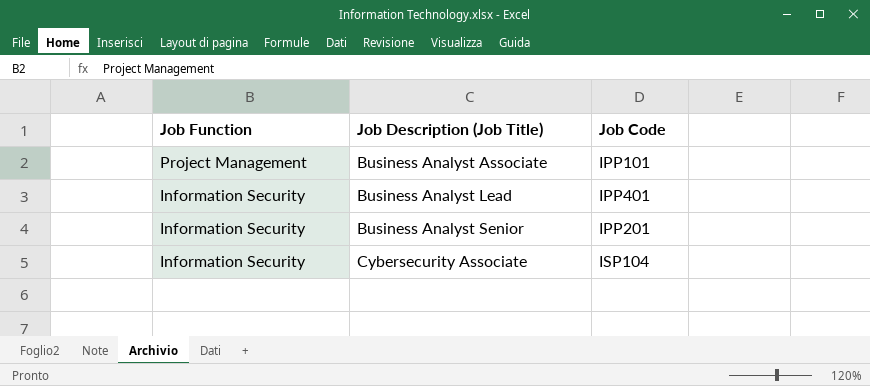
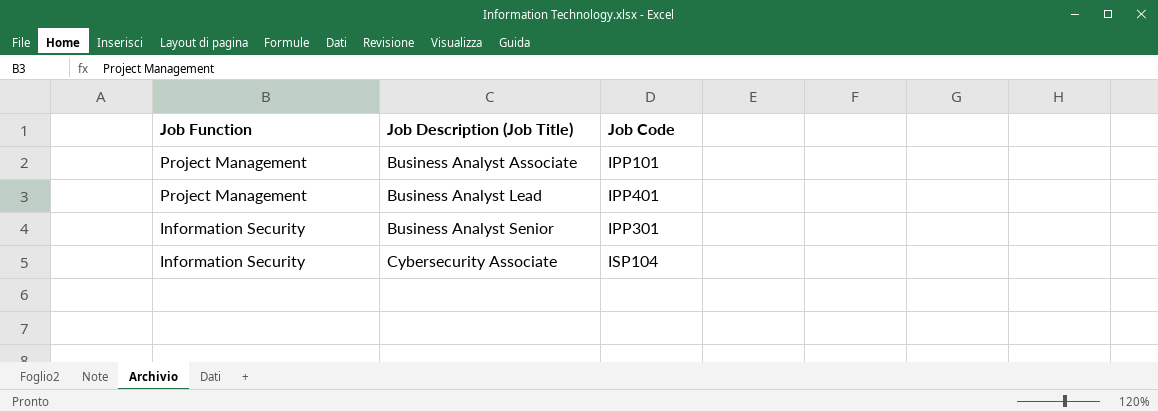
Business Analyst Lead | Job Function: Information Security -> Project Management
Business Analyst Senior | Job Code: IPP201 -> IPP301

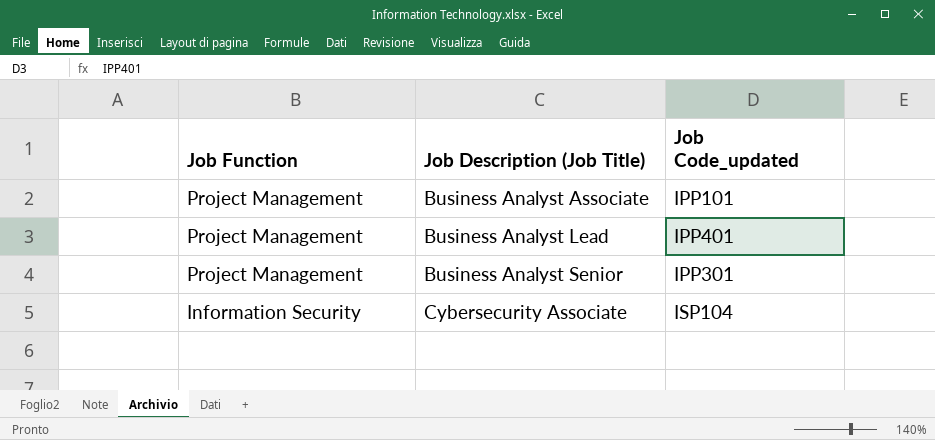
column name: Job Code -> Job Code_updated
Business Analyst Senior | Job Function: Information Security -> Project Management

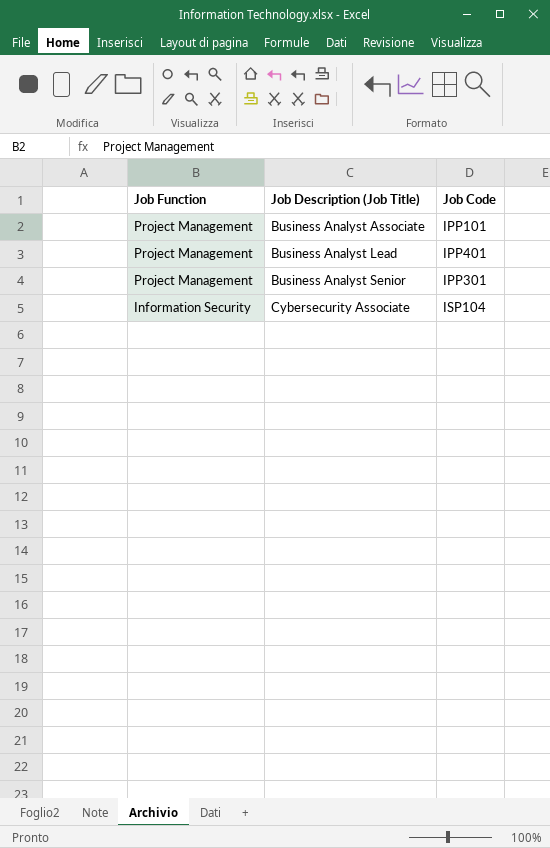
column name: Job Code_updated -> Job Code

